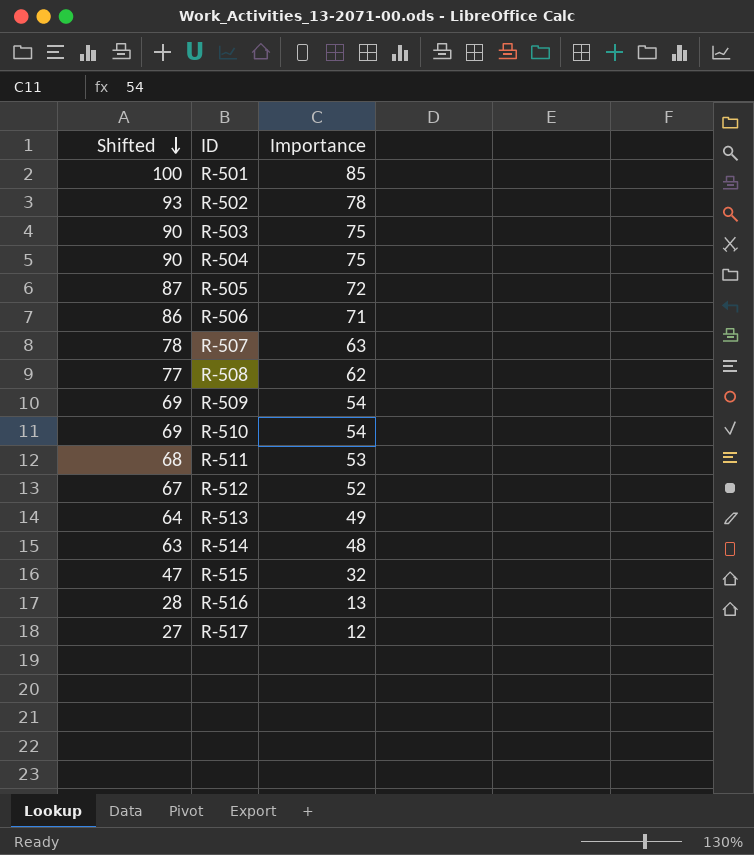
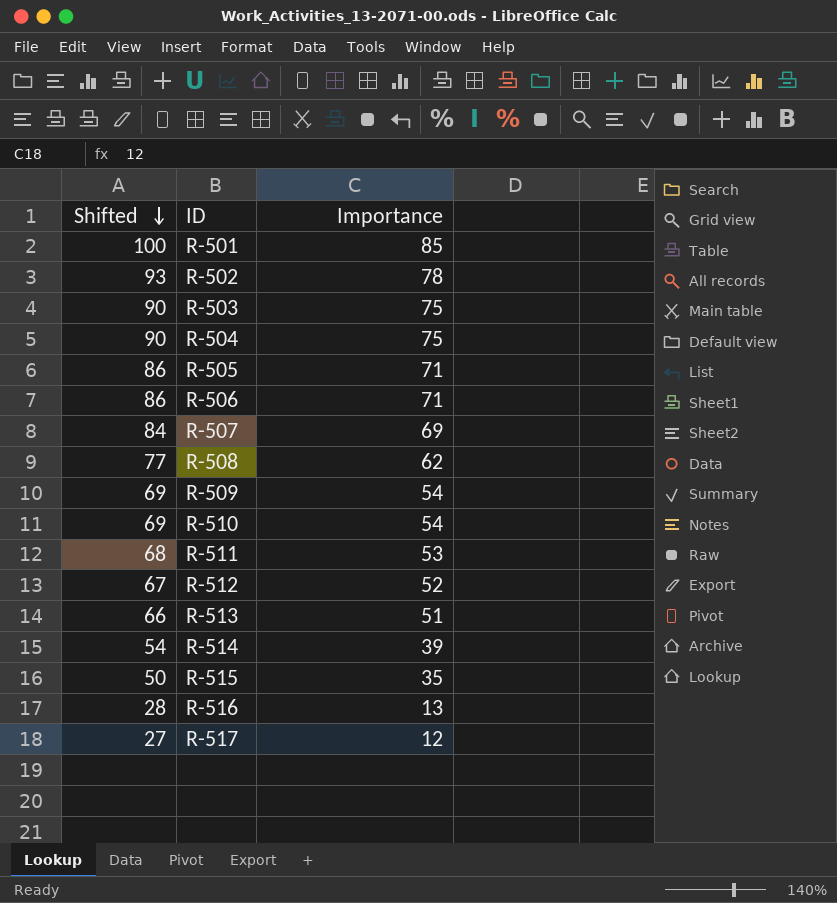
R-505 | Shifted: 87 -> 86
R-505 | Importance: 72 -> 71
R-507 | Shifted: 78 -> 84
R-507 | Importance: 63 -> 69
R-513 | Shifted: 64 -> 66
R-513 | Importance: 49 -> 51
R-514 | Shifted: 63 -> 54
R-514 | Importance: 48 -> 39
R-515 | Shifted: 47 -> 50
R-515 | Importance: 32 -> 35

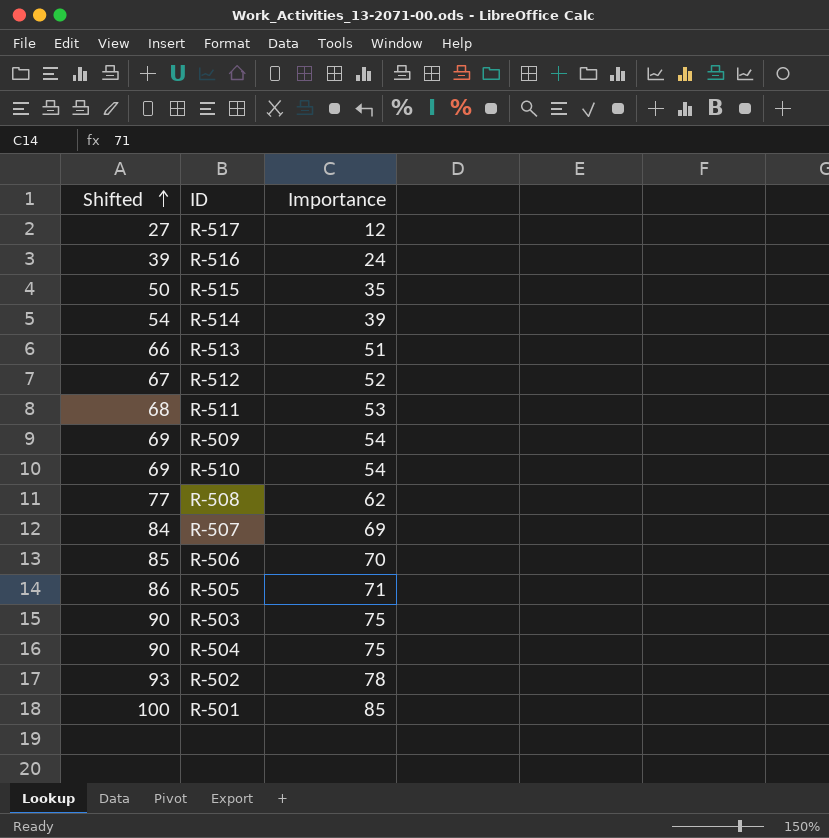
row order: Shifted descending -> Shifted ascending
R-516 | Shifted: 28 -> 39
R-516 | Importance: 13 -> 24
R-506 | Shifted: 86 -> 85
R-506 | Importance: 71 -> 70

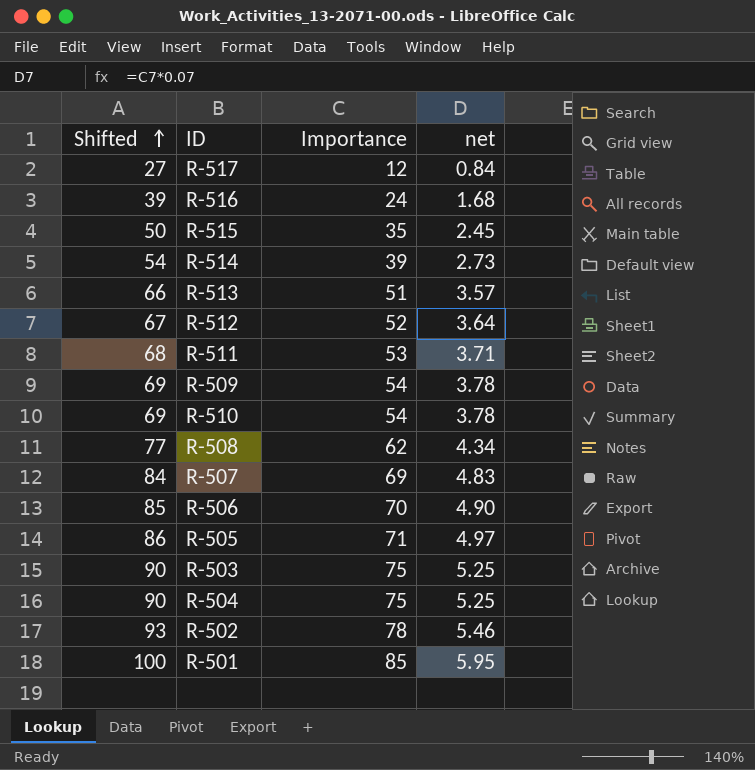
column net | formula: none -> [Importance] * 0.07

